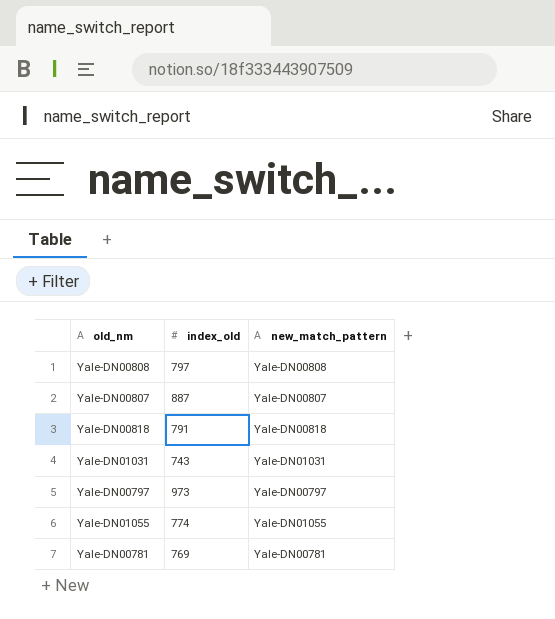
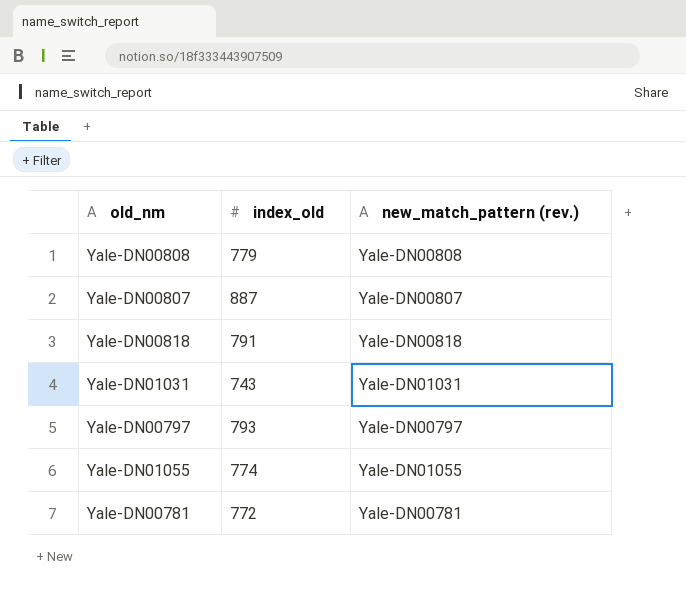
column name: new_match_pattern -> new_match_pattern (rev.)
Yale-DN00808 | index_old: 797 -> 779
Yale-DN00797 | index_old: 973 -> 793
Yale-DN00781 | index_old: 769 -> 772

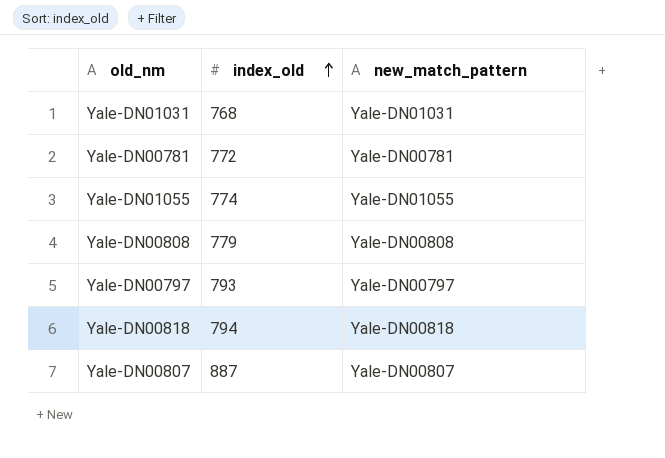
row order: none -> index_old ascending
column name: new_match_pattern (rev.) -> new_match_pattern
Yale-DN01031 | index_old: 743 -> 768
Yale-DN00818 | index_old: 791 -> 794

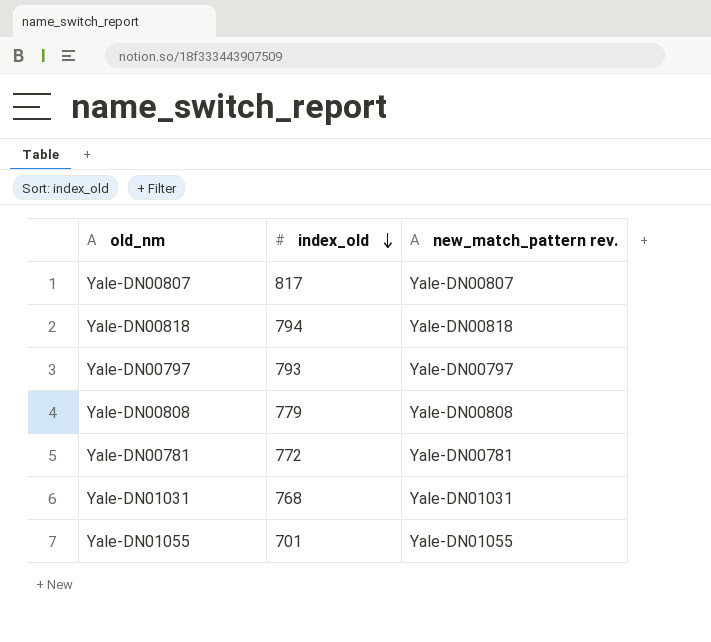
row order: index_old ascending -> index_old descending
column name: new_match_pattern -> new_match_pattern rev.
Yale-DN00807 | index_old: 887 -> 817
Yale-DN01055 | index_old: 774 -> 701

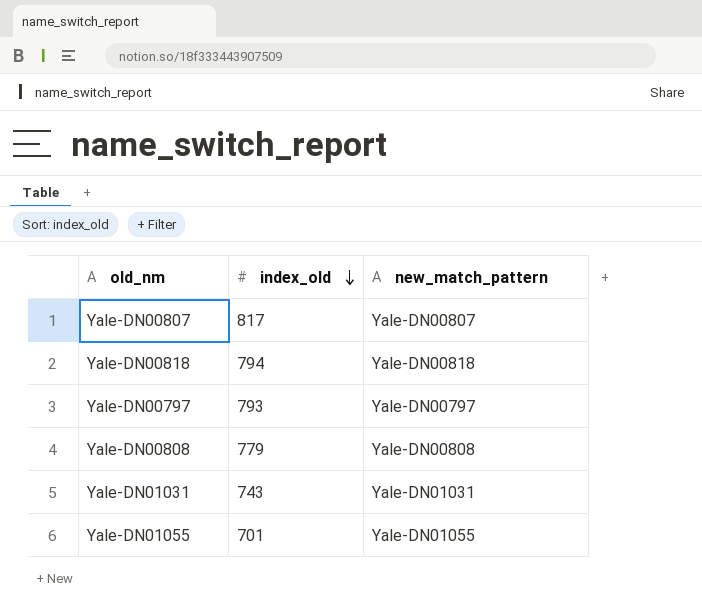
column name: new_match_pattern rev. -> new_match_pattern
row Yale-DN00781: 772 | Yale-DN00781 -> none
Yale-DN01031 | index_old: 768 -> 743

